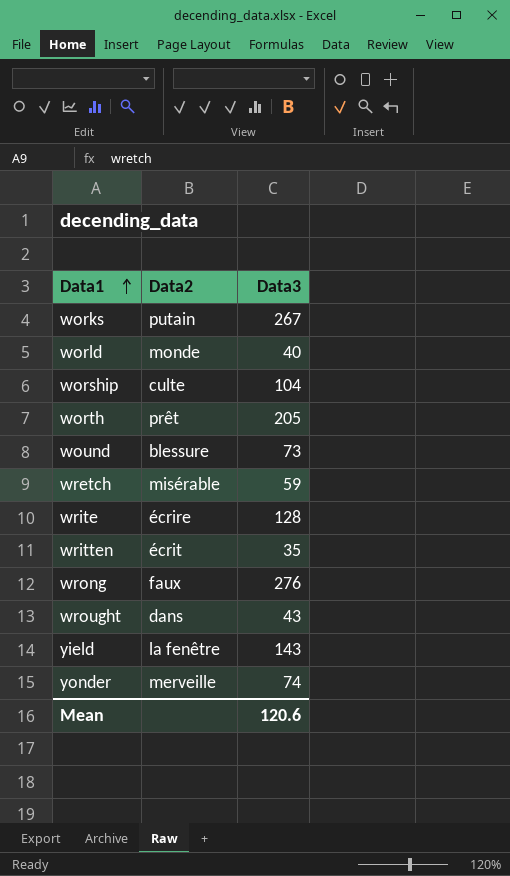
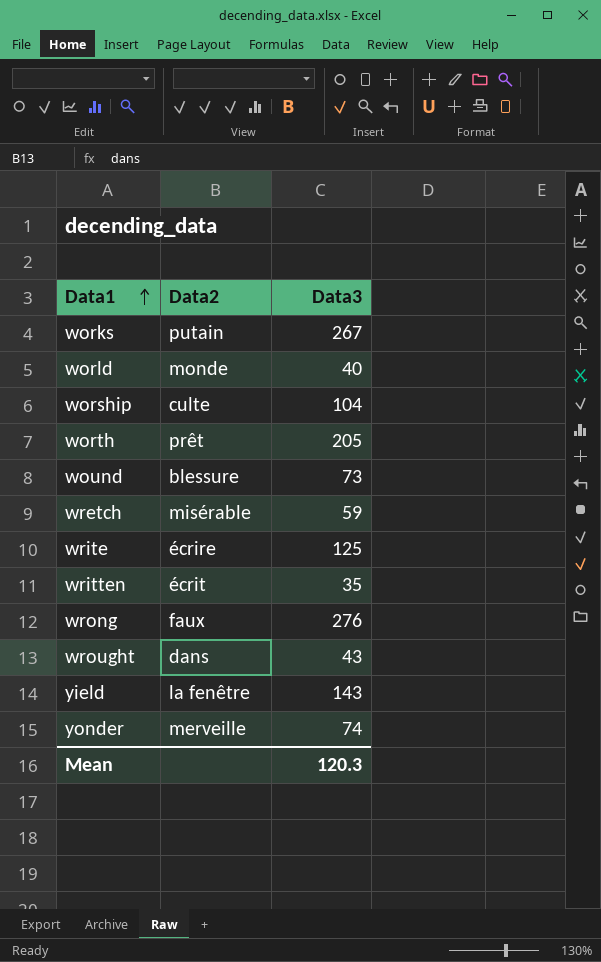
write | Data3: 128 -> 125
Mean | Data3: 120.6 -> 120.3

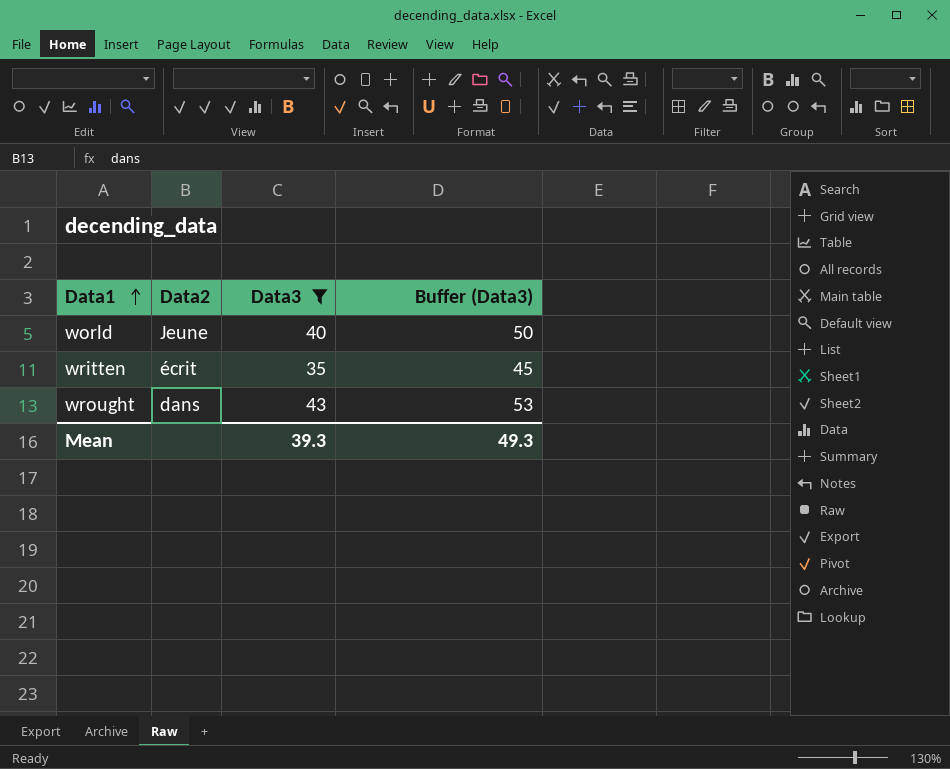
filter: none -> Data3 <= 43
column Buffer (Data3) | formula: none -> [Data3] + 10
world | Data2: monde -> Jeune
Mean | Data3: 120.3 -> 39.3

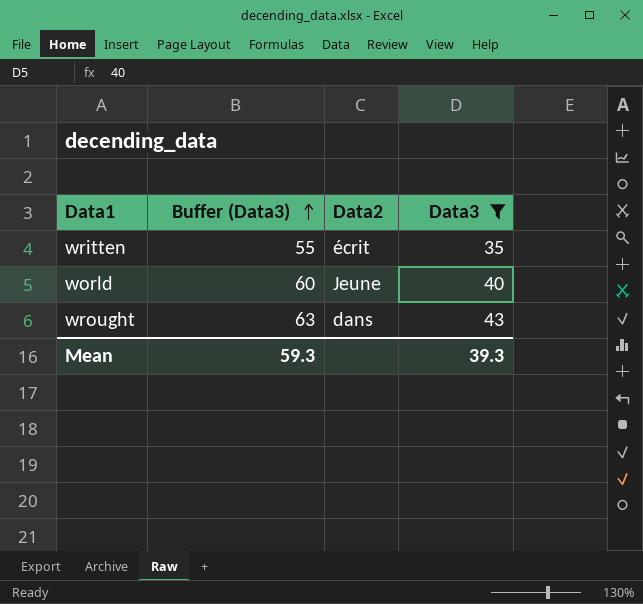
row order: Data1 ascending -> Buffer (Data3) ascending
column Buffer (Data3) | formula: [Data3] + 10 -> [Data3] + 20
column Buffer (Data3) | position: 4 -> 2
Mean | Buffer (Data3): 49.3 -> 59.3

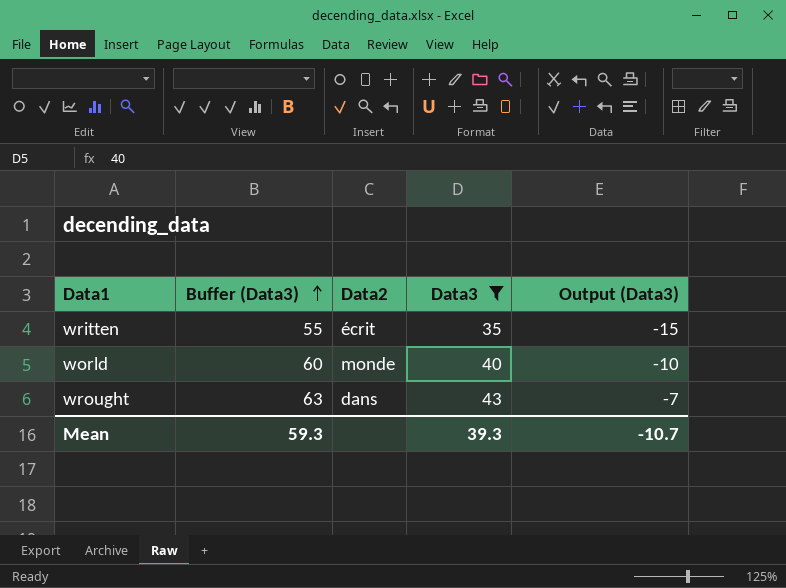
column Output (Data3) | formula: none -> [Data3] - 50
world | Data2: Jeune -> monde

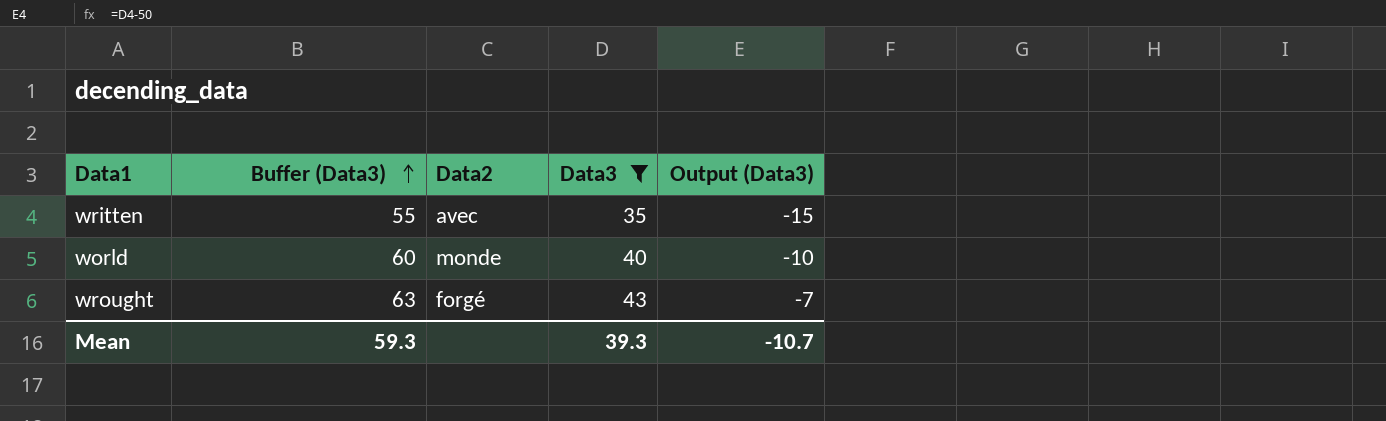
written | Data2: écrit -> avec
wrought | Data2: dans -> forgé

